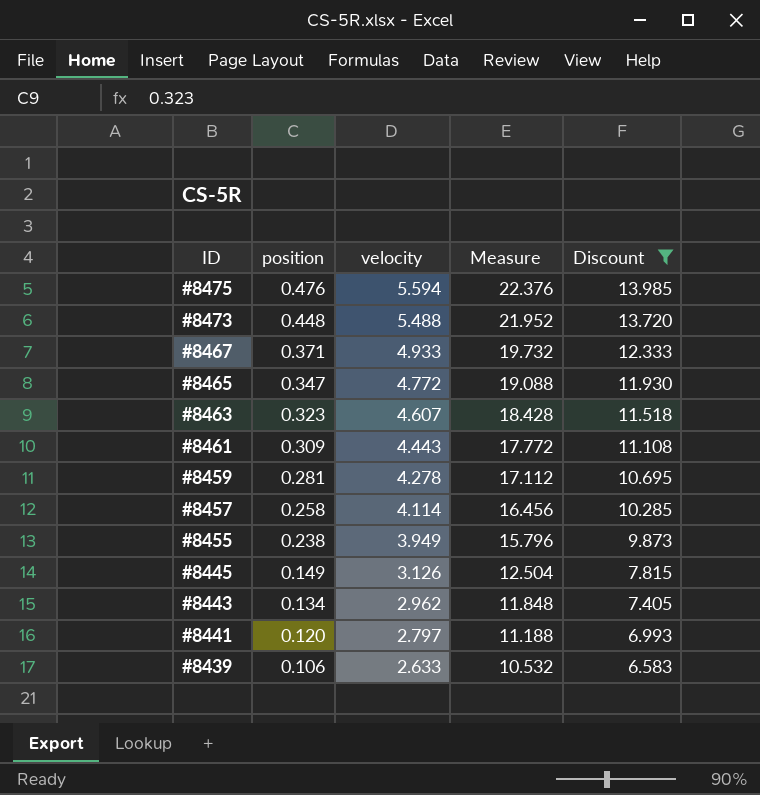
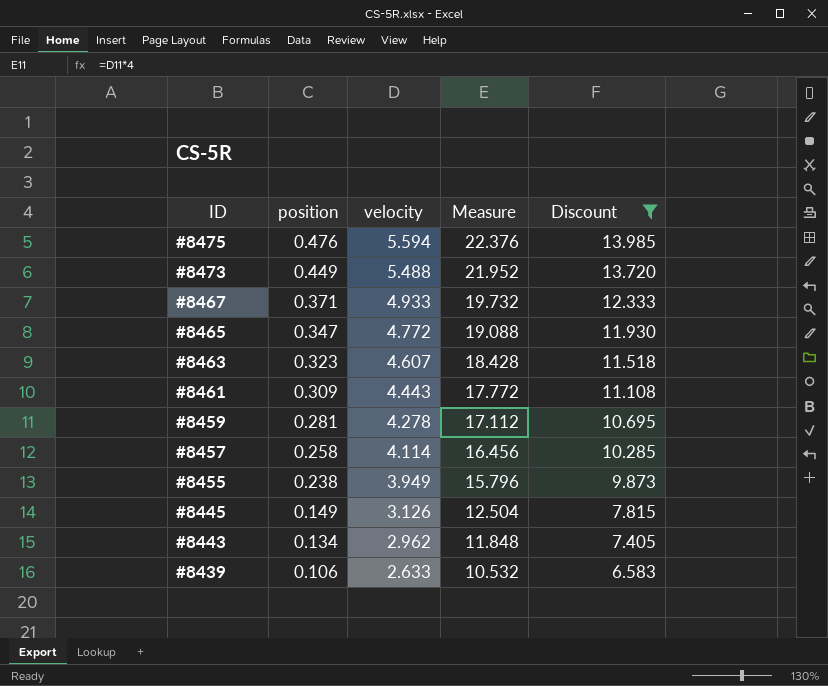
row #8441: 0.120 | 2.797 | 11.188 | 6.993 -> none
#8473 | position: 0.448 -> 0.449

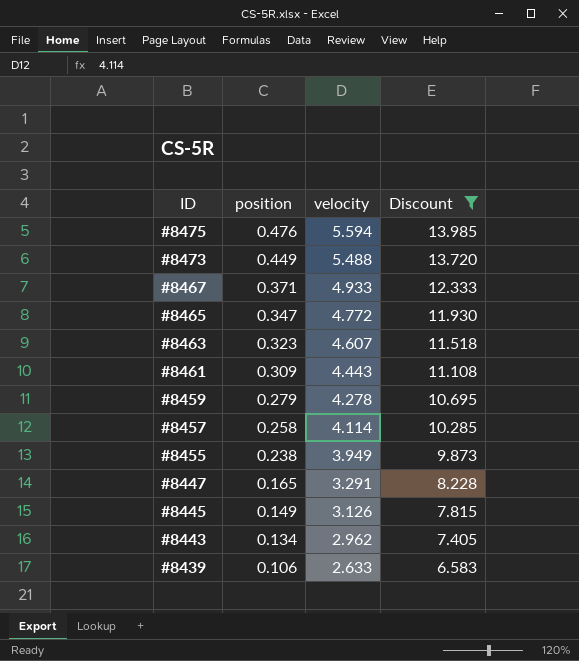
column Measure | formula: [velocity] * 4 -> none
#8459 | position: 0.281 -> 0.279
row #8447: none -> 0.165 | 3.291 | 8.228

